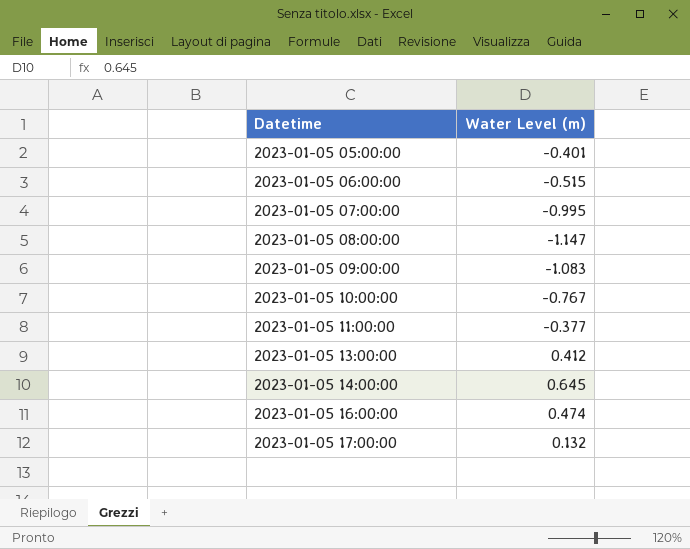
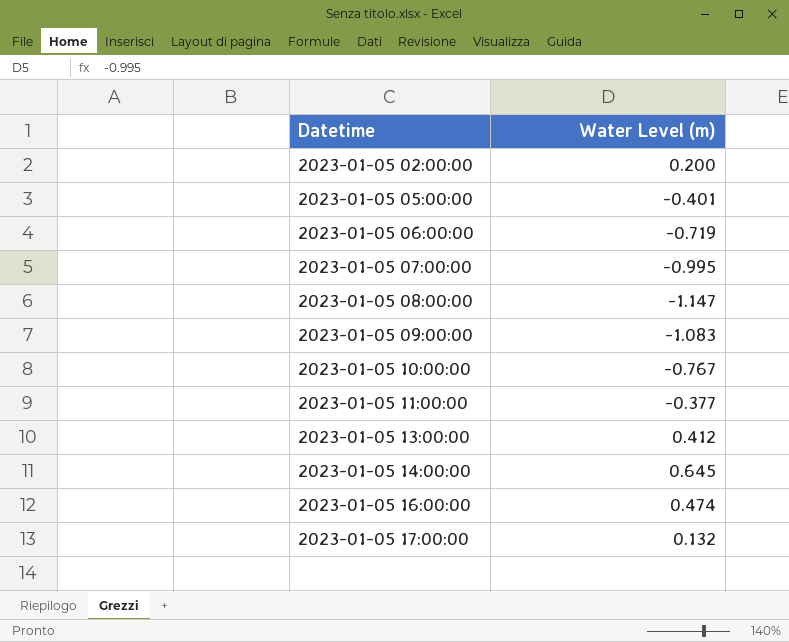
row 2023-01-05 02:00:00: none -> 0.200
2023-01-05 06:00:00 | Water Level (m): -0.515 -> -0.719

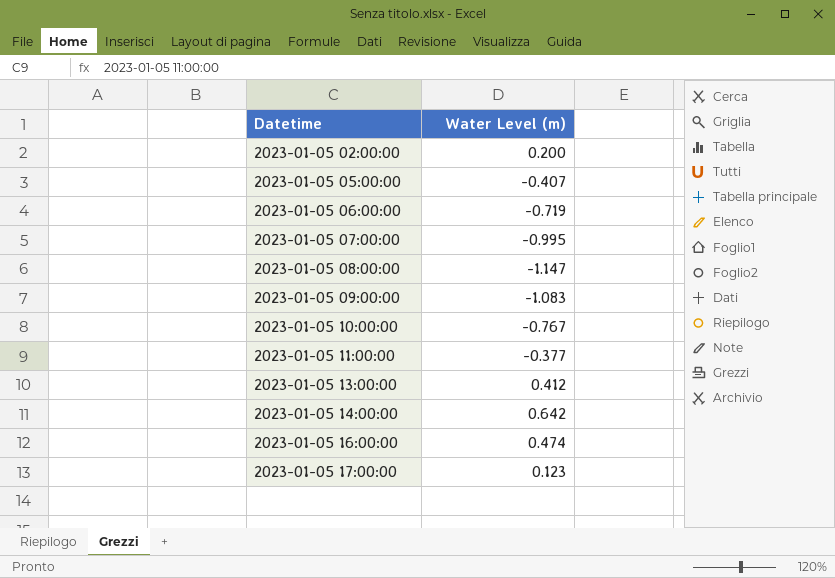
2023-01-05 05:00:00 | Water Level (m): -0.401 -> -0.407
2023-01-05 14:00:00 | Water Level (m): 0.645 -> 0.642
2023-01-05 17:00:00 | Water Level (m): 0.132 -> 0.123

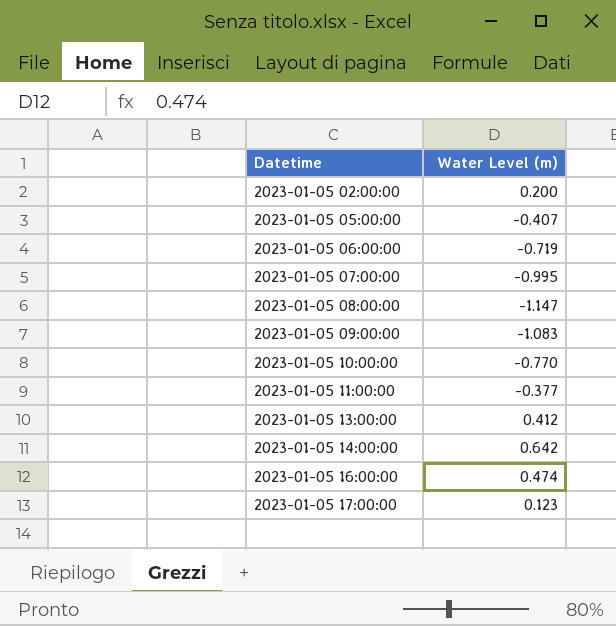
2023-01-05 10:00:00 | Water Level (m): -0.767 -> -0.770

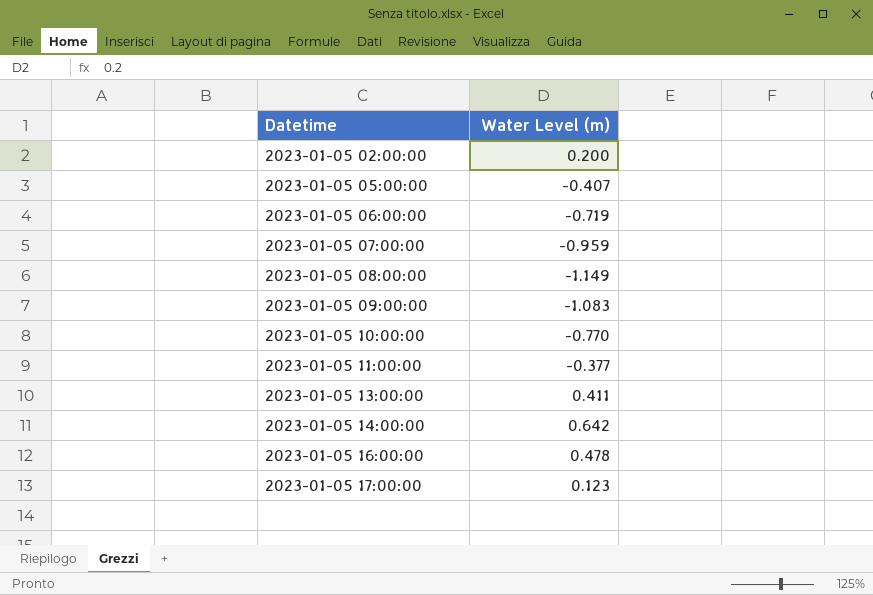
2023-01-05 07:00:00 | Water Level (m): -0.995 -> -0.959
2023-01-05 08:00:00 | Water Level (m): -1.147 -> -1.149
2023-01-05 13:00:00 | Water Level (m): 0.412 -> 0.411
2023-01-05 16:00:00 | Water Level (m): 0.474 -> 0.478

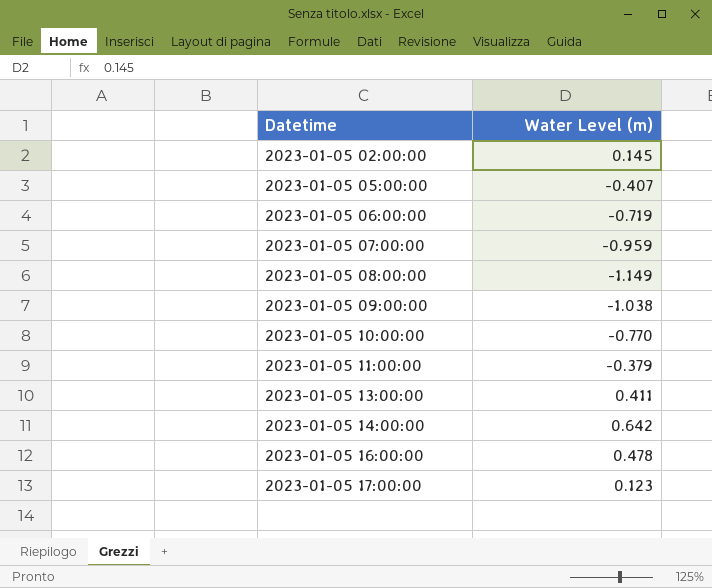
2023-01-05 02:00:00 | Water Level (m): 0.200 -> 0.145
2023-01-05 09:00:00 | Water Level (m): -1.083 -> -1.038
2023-01-05 11:00:00 | Water Level (m): -0.377 -> -0.379

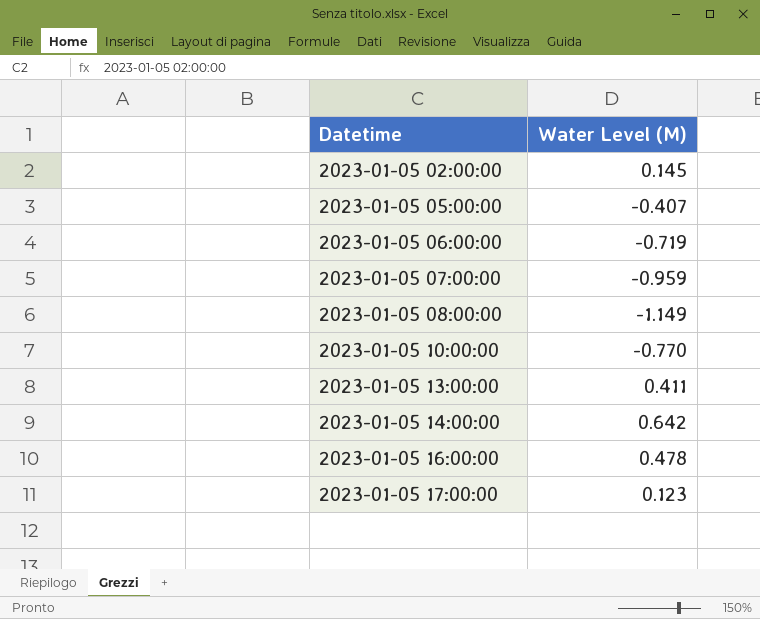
column name: Water Level (m) -> Water Level (M)
row 2023-01-05 09:00:00: -1.038 -> none
row 2023-01-05 11:00:00: -0.379 -> none

